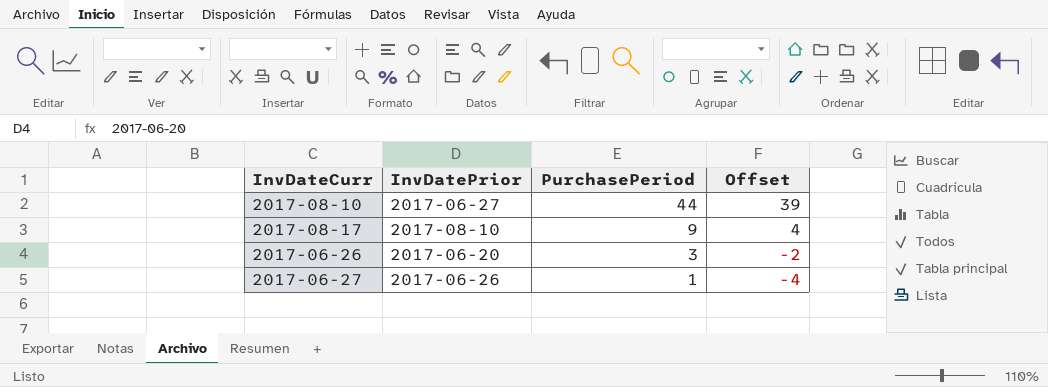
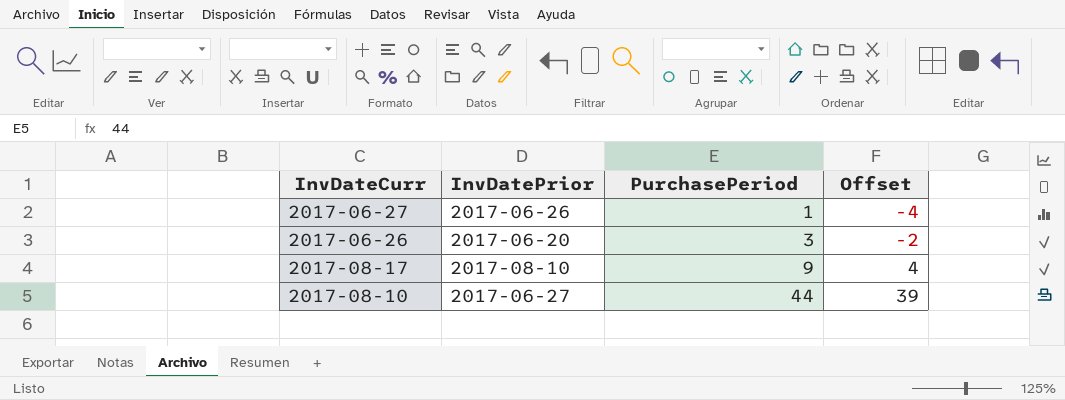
row order: PurchasePeriod descending -> PurchasePeriod ascending

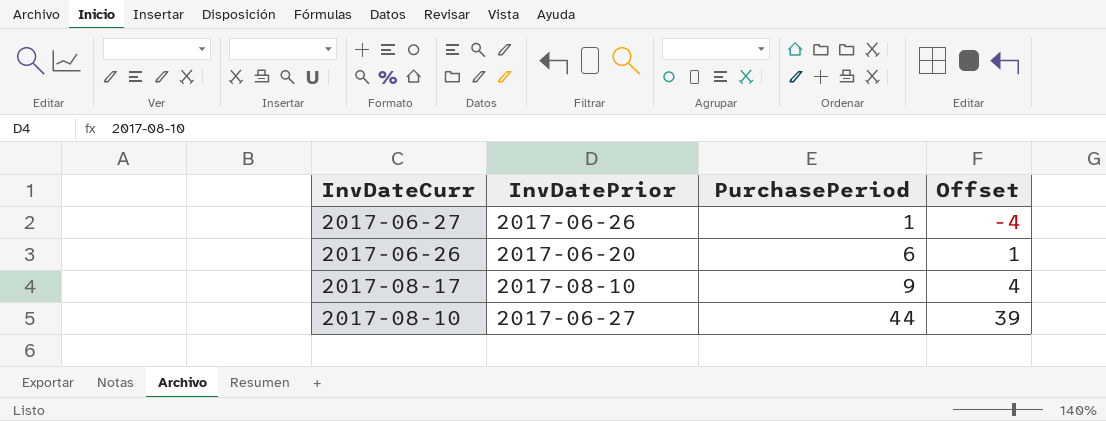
2017-06-26 | PurchasePeriod: 3 -> 6
2017-06-26 | Offset: -2 -> 1

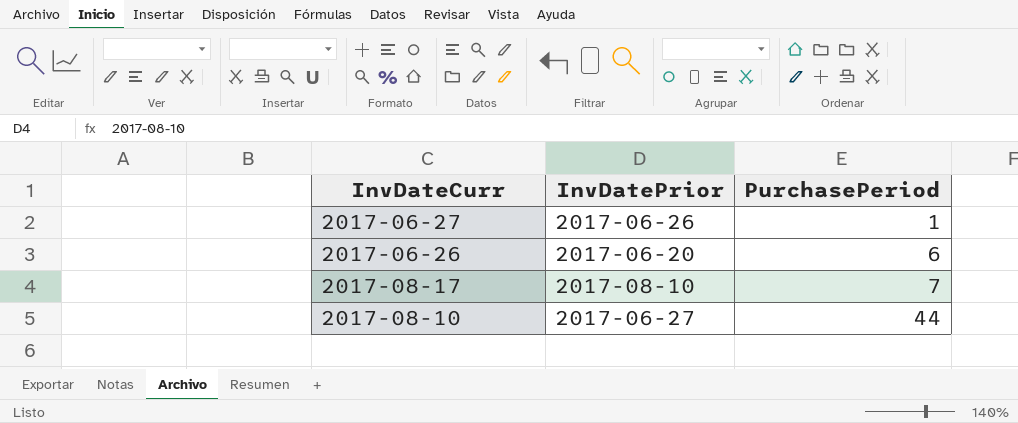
column Offset | formula: [PurchasePeriod] - 5 -> none
2017-08-17 | PurchasePeriod: 9 -> 7

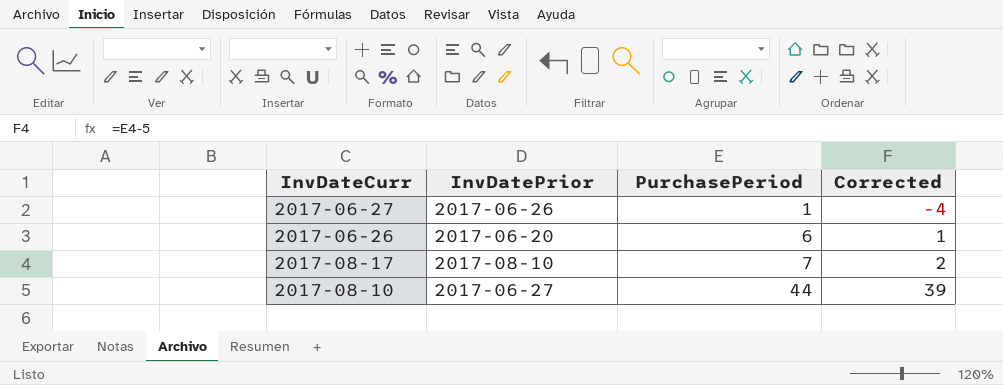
column Corrected | formula: none -> [PurchasePeriod] - 5

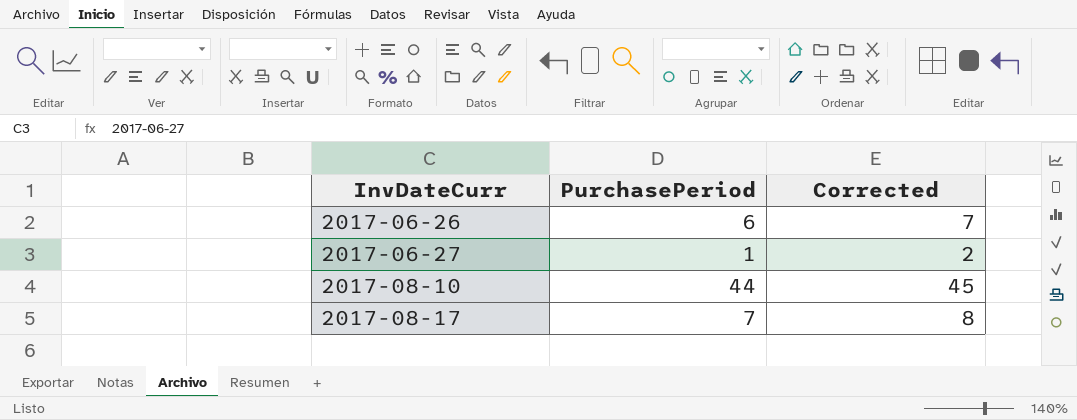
row order: PurchasePeriod ascending -> InvDateCurr ascending
column InvDatePrior | position: 2 -> none
column Corrected | formula: [PurchasePeriod] - 5 -> [PurchasePeriod] + 1

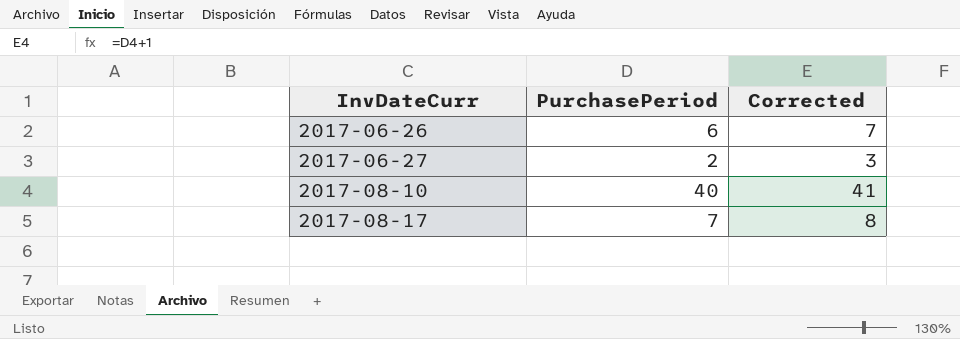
2017-06-27 | PurchasePeriod: 1 -> 2
2017-06-27 | Corrected: 2 -> 3
2017-08-10 | PurchasePeriod: 44 -> 40
2017-08-10 | Corrected: 45 -> 41

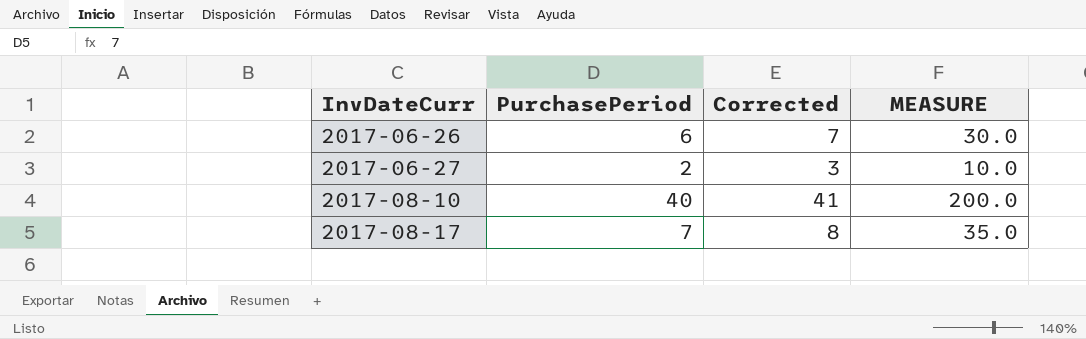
column MEASURE | formula: none -> [PurchasePeriod] * 5

